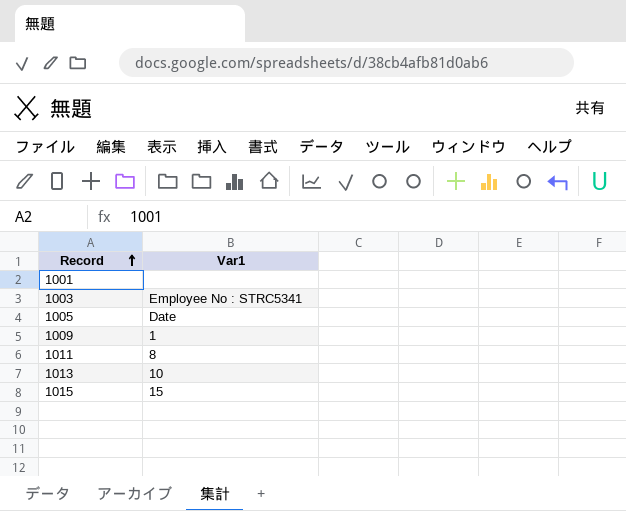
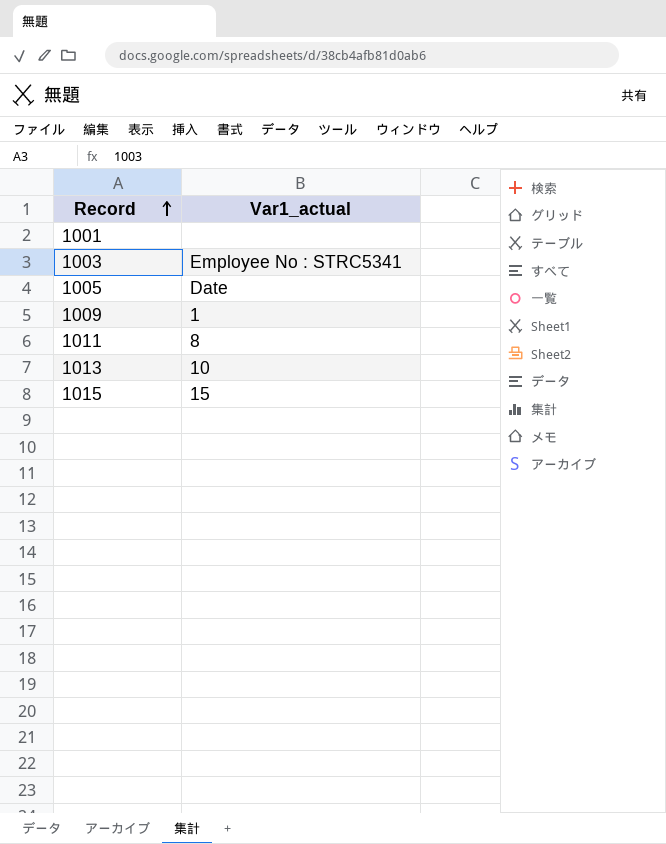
column name: Var1 -> Var1_actual

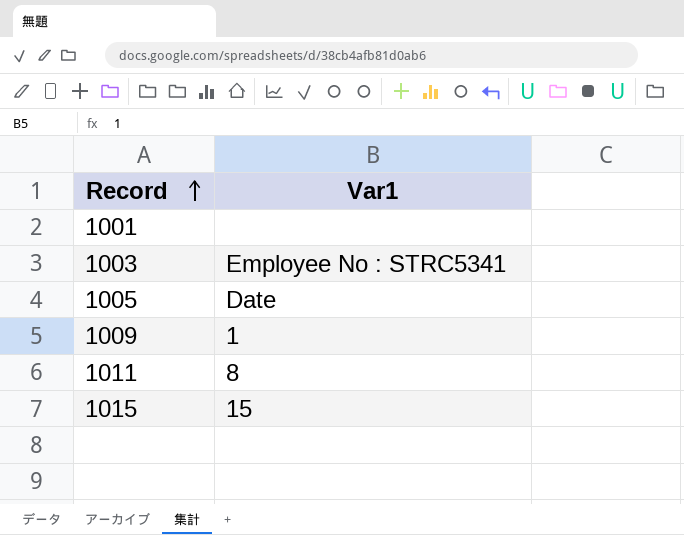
column name: Var1_actual -> Var1
row 1013: 10 -> none

